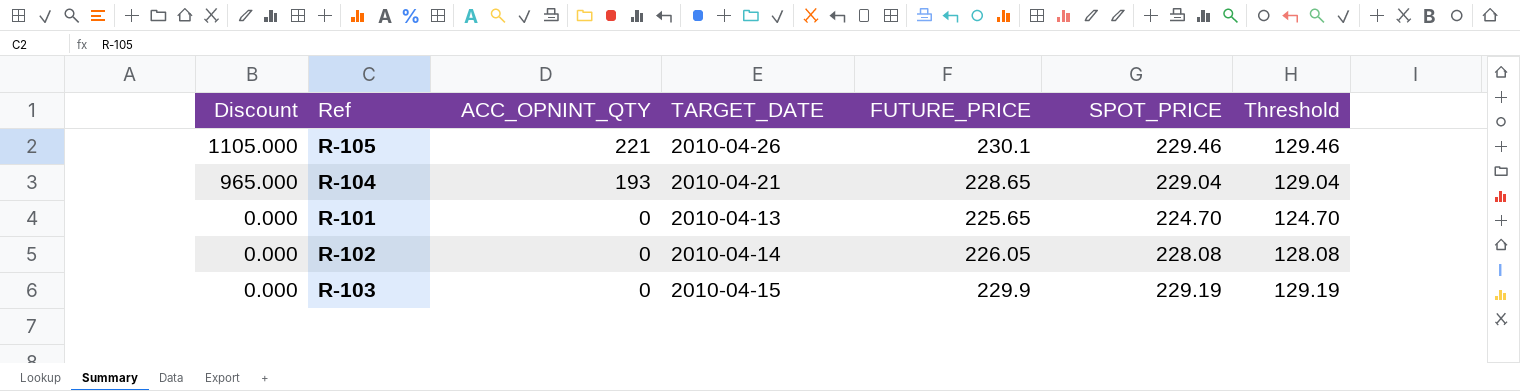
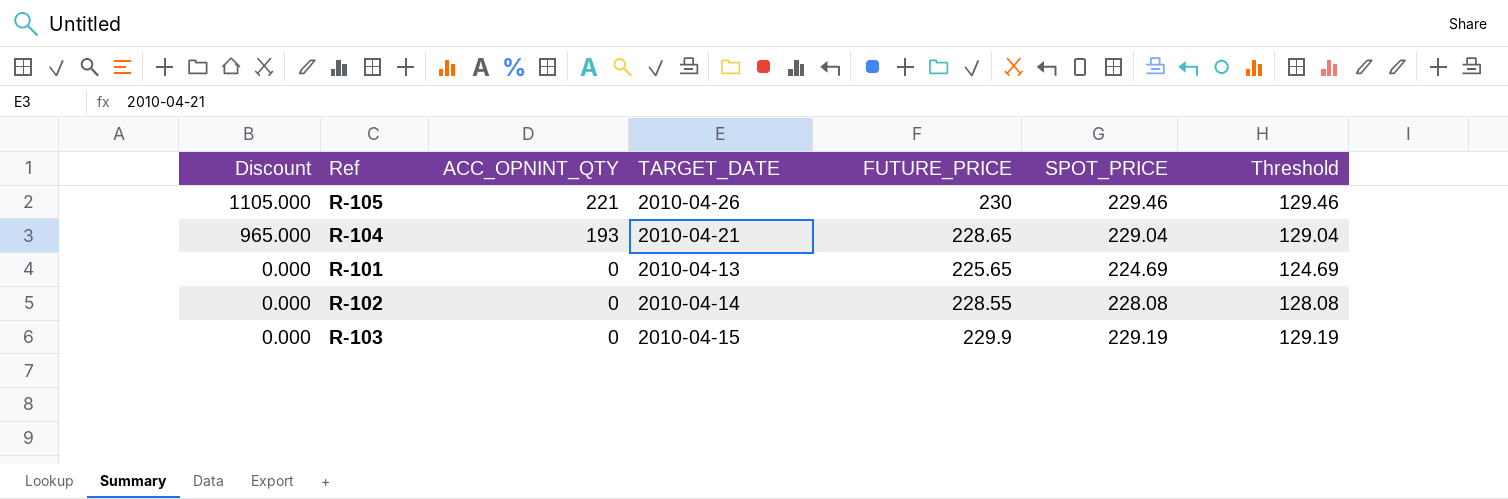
R-105 | FUTURE_PRICE: 230.1 -> 230
R-101 | SPOT_PRICE: 224.70 -> 224.69
R-101 | Threshold: 124.70 -> 124.69
R-102 | FUTURE_PRICE: 226.05 -> 228.55

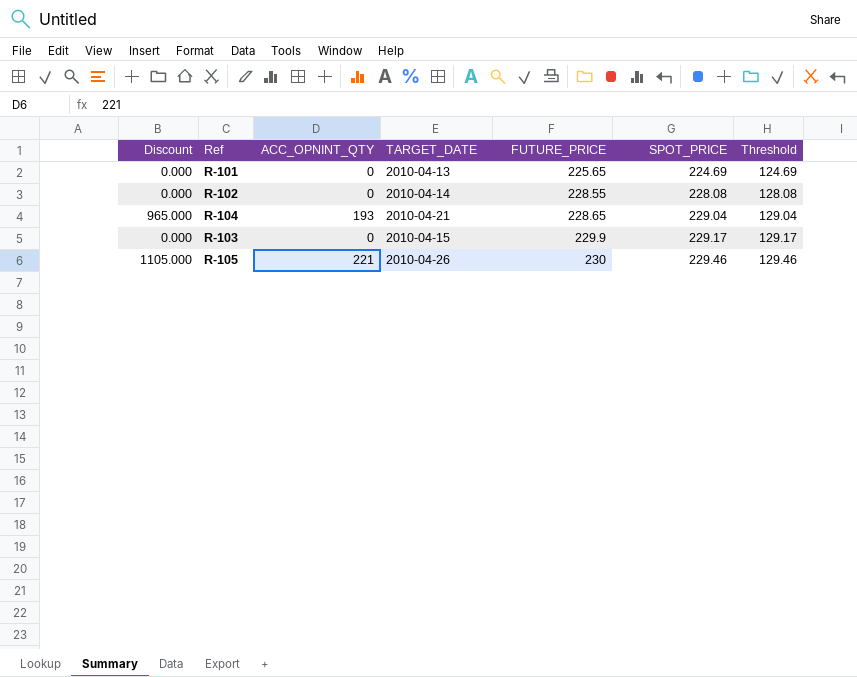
row order: Discount descending -> FUTURE_PRICE ascending
R-103 | SPOT_PRICE: 229.19 -> 229.17
R-103 | Threshold: 129.19 -> 129.17

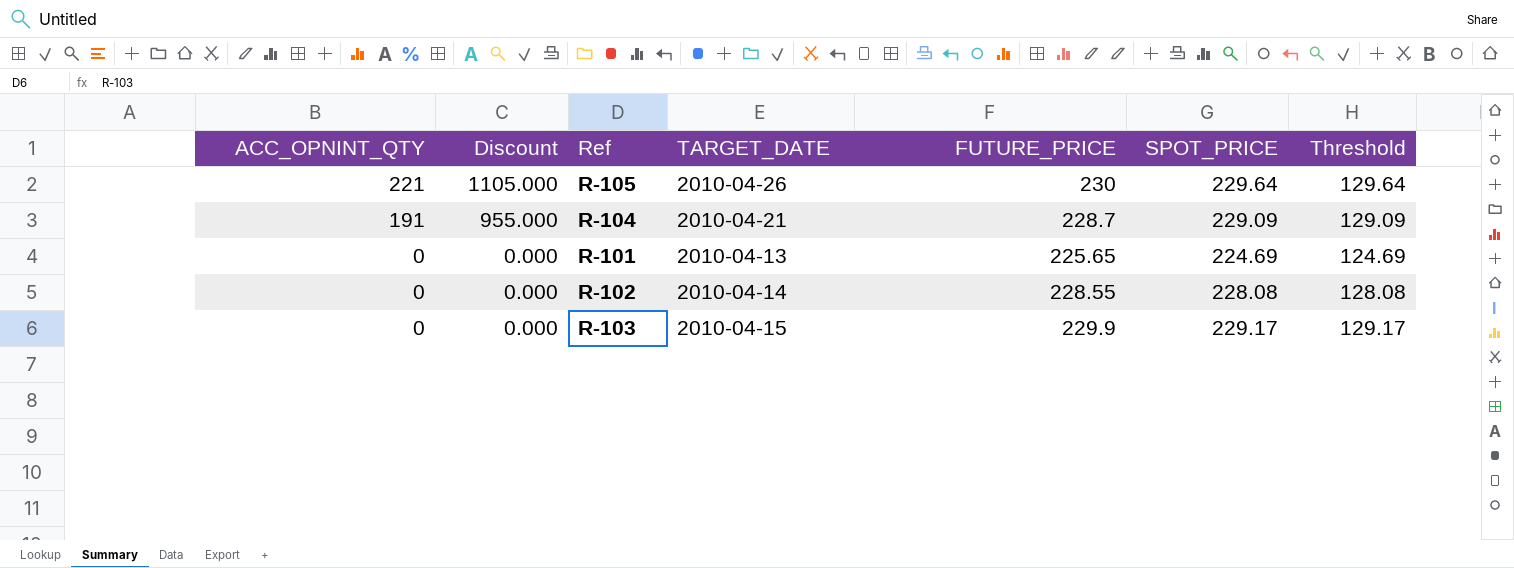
row order: FUTURE_PRICE ascending -> ACC_OPNINT_QTY descending
column ACC_OPNINT_QTY | position: 3 -> 1
R-105 | SPOT_PRICE: 229.46 -> 229.64
R-105 | Threshold: 129.46 -> 129.64
R-104 | ACC_OPNINT_QTY: 193 -> 191
R-104 | Discount: 965.000 -> 955.000
R-104 | FUTURE_PRICE: 228.65 -> 228.7
R-104 | SPOT_PRICE: 229.04 -> 229.09
R-104 | Threshold: 129.04 -> 129.09

